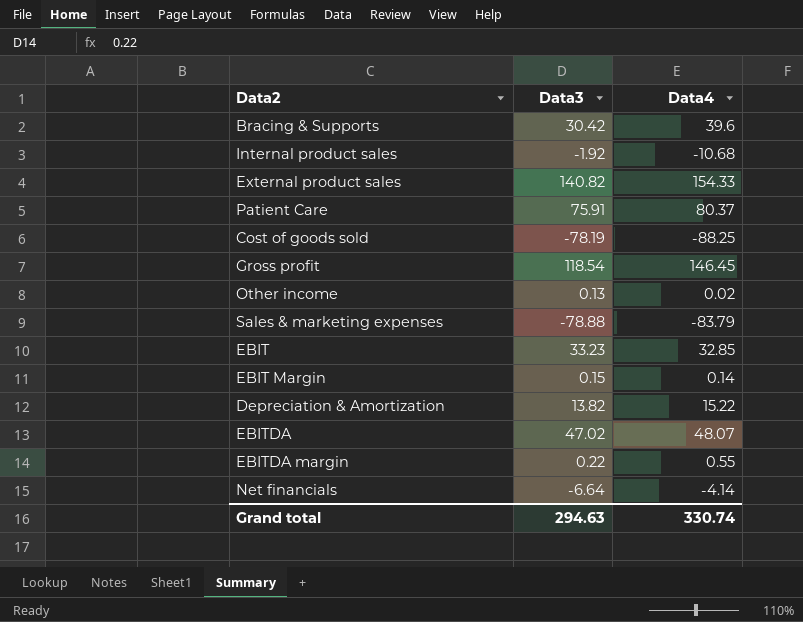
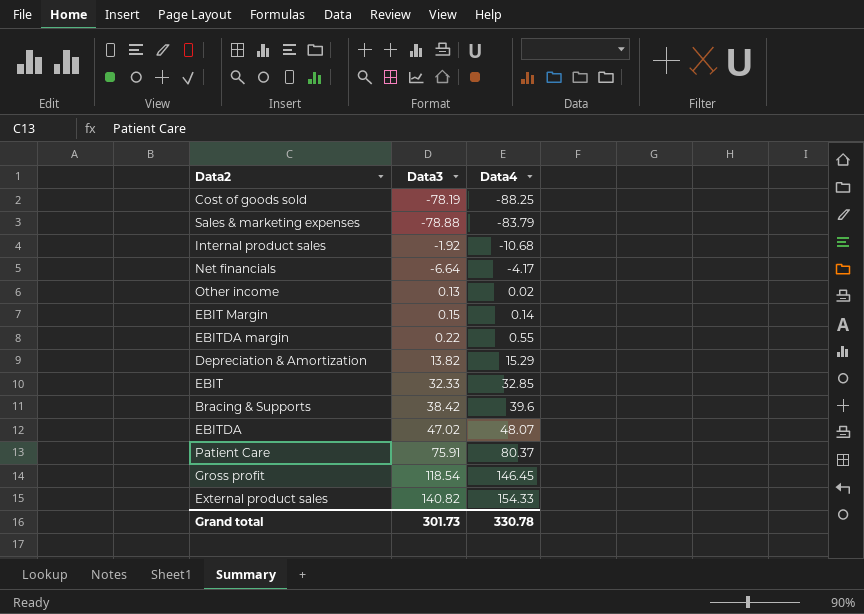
row order: none -> Data4 ascending
Net financials | Data4: -4.14 -> -4.17
Depreciation & Amortization | Data4: 15.22 -> 15.29
EBIT | Data3: 33.23 -> 32.33
Bracing & Supports | Data3: 30.42 -> 38.42
Grand total | Data3: 294.63 -> 301.73
Grand total | Data4: 330.74 -> 330.78

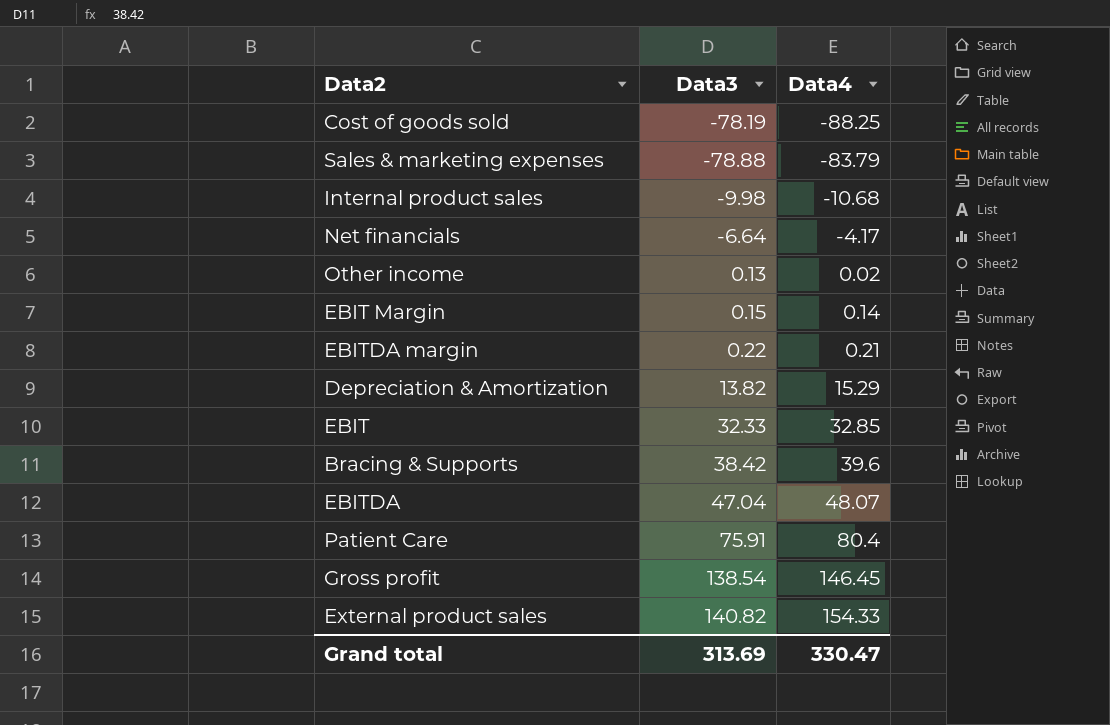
Internal product sales | Data3: -1.92 -> -9.98
EBITDA margin | Data4: 0.55 -> 0.21
EBITDA | Data3: 47.02 -> 47.04
Patient Care | Data4: 80.37 -> 80.4
Gross profit | Data3: 118.54 -> 138.54
Grand total | Data3: 301.73 -> 313.69
Grand total | Data4: 330.78 -> 330.47

